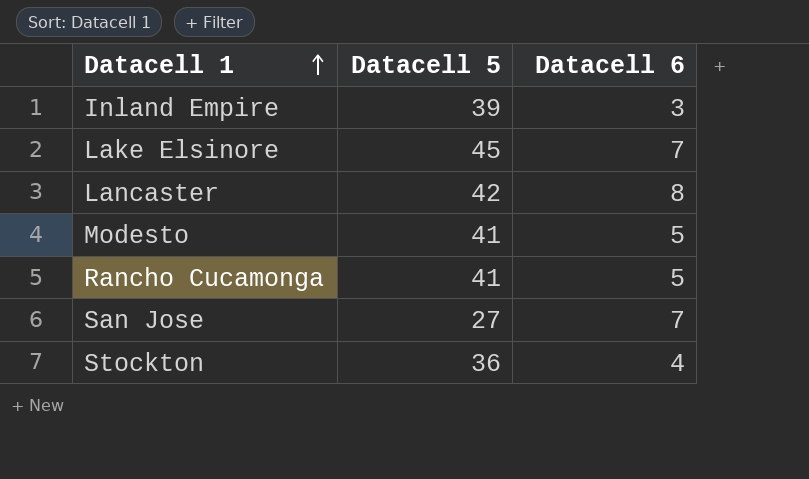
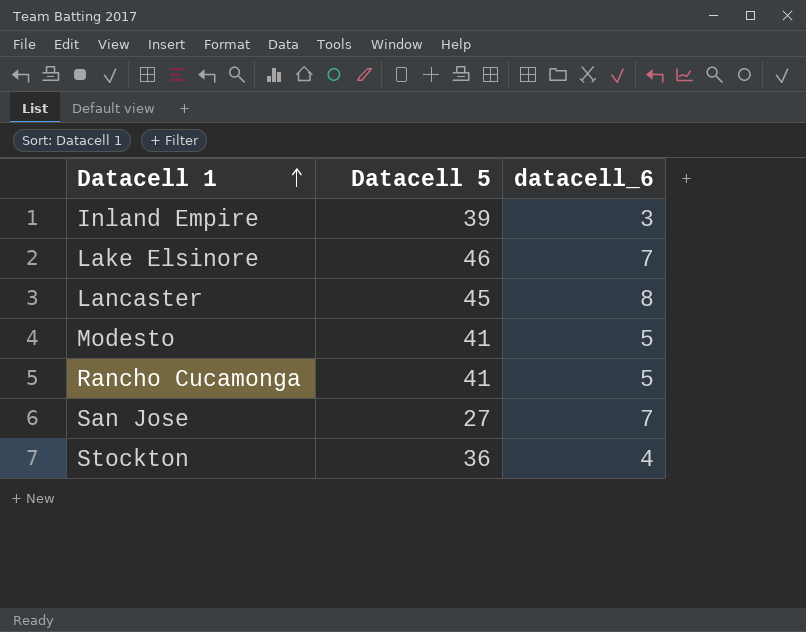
column name: Datacell 6 -> datacell_6
Lake Elsinore | Datacell 5: 45 -> 46
Lancaster | Datacell 5: 42 -> 45

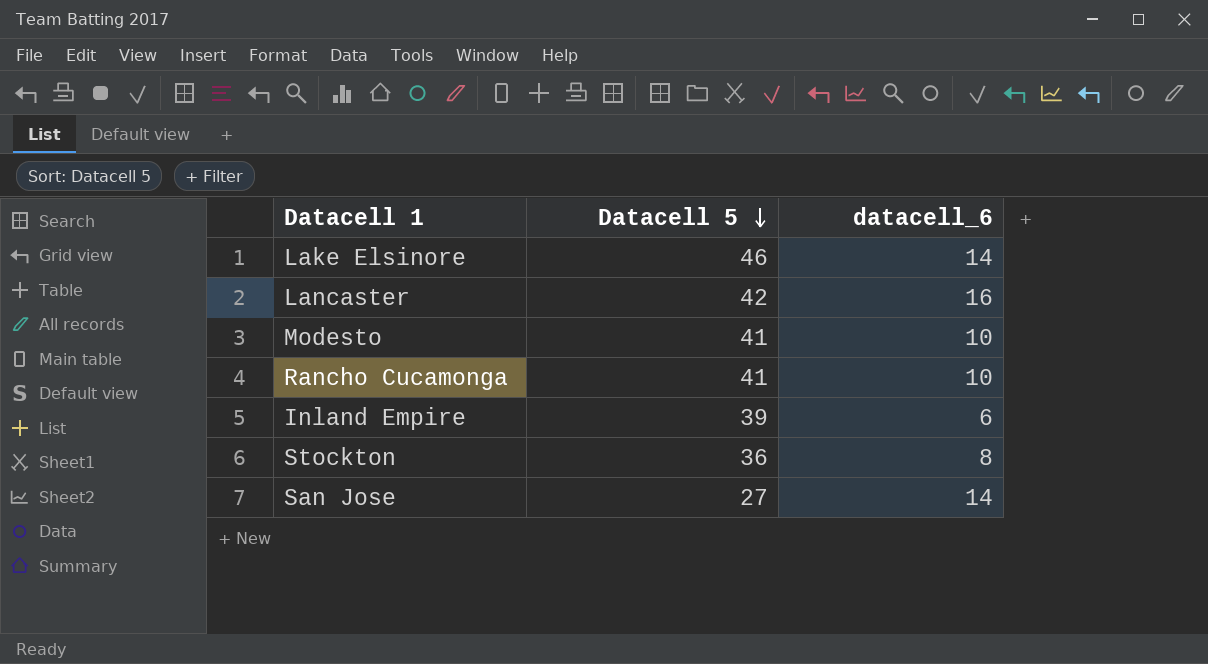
row order: Datacell 1 ascending -> Datacell 5 descending
Lake Elsinore | datacell_6: 7 -> 14
Lancaster | Datacell 5: 45 -> 42
Lancaster | datacell_6: 8 -> 16
Modesto | datacell_6: 5 -> 10
Rancho Cucamonga | datacell_6: 5 -> 10
Inland Empire | datacell_6: 3 -> 6
Stockton | datacell_6: 4 -> 8
San Jose | datacell_6: 7 -> 14

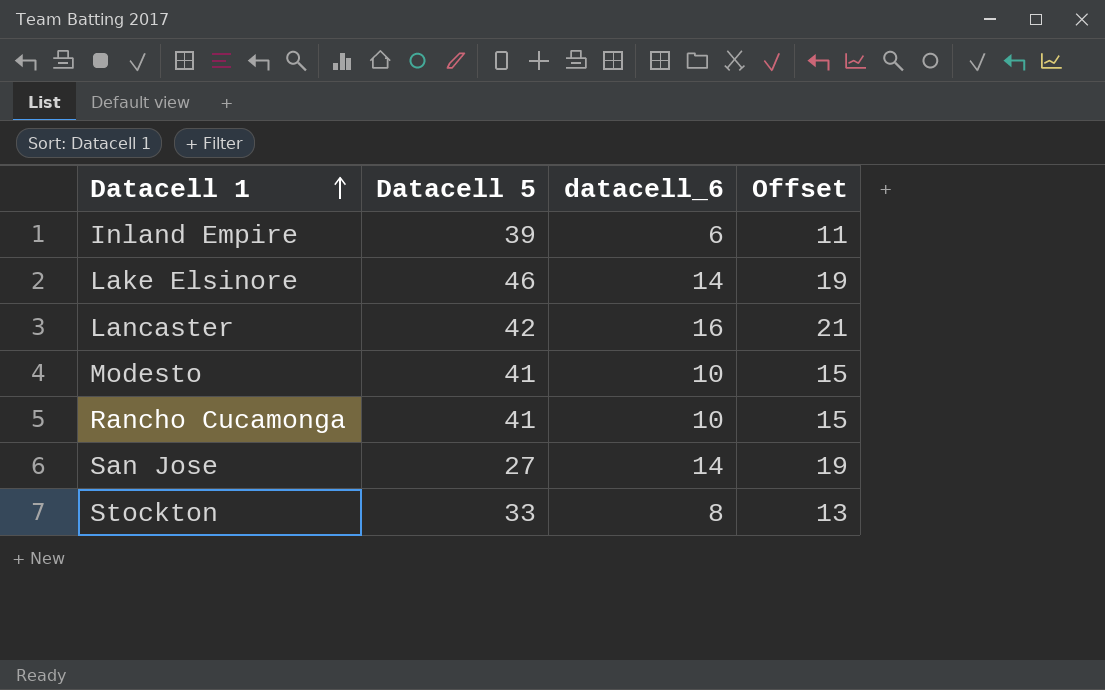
row order: Datacell 5 descending -> Datacell 1 ascending
column Offset | formula: none -> [datacell_6] + 5
Stockton | Datacell 5: 36 -> 33

